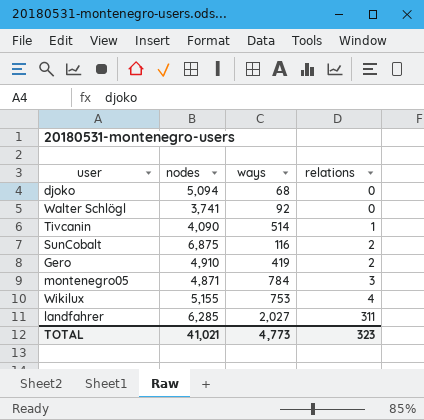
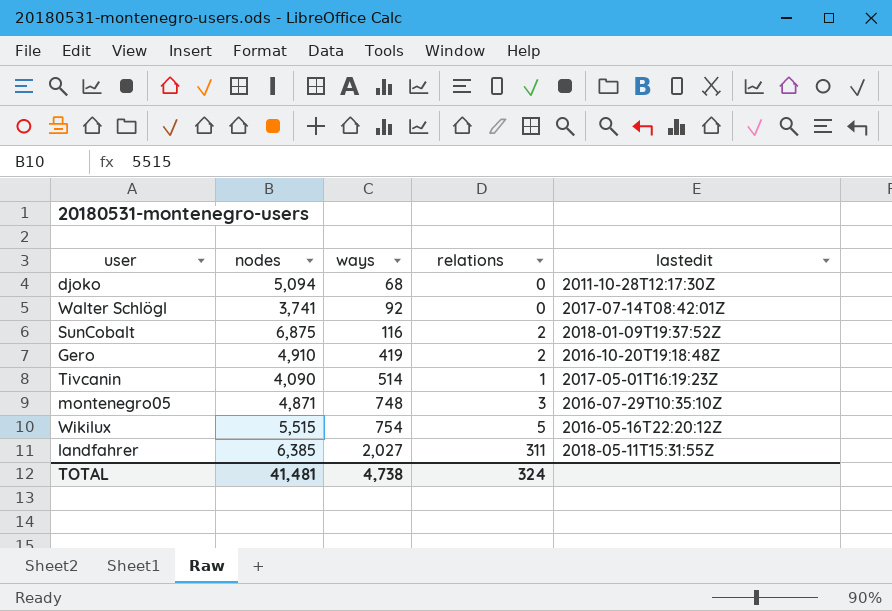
row order: relations ascending -> ways ascending
column lastedit | position: none -> 5
montenegro05 | ways: 784 -> 748
Wikilux | nodes: 5,155 -> 5,515
Wikilux | ways: 753 -> 754
Wikilux | relations: 4 -> 5
landfahrer | nodes: 6,285 -> 6,385
TOTAL | nodes: 41,021 -> 41,481
TOTAL | ways: 4,773 -> 4,738
TOTAL | relations: 323 -> 324

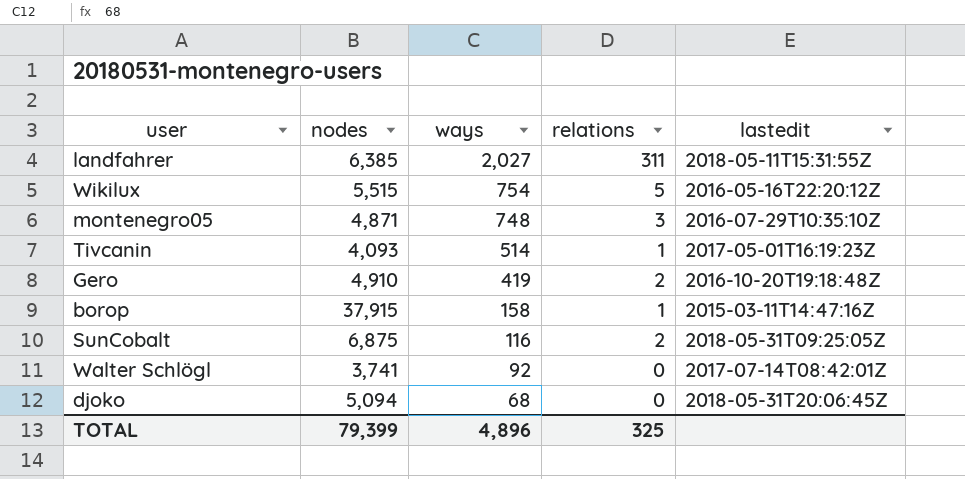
row order: ways ascending -> ways descending
Tivcanin | nodes: 4,090 -> 4,093
row borop: none -> 37,915 | 158 | 1 | 2015-03-11T14:47:16Z
SunCobalt | lastedit: 2018-01-09T19:37:52Z -> 2018-05-31T09:25:05Z
djoko | lastedit: 2011-10-28T12:17:30Z -> 2018-05-31T20:06:45Z
TOTAL | nodes: 41,481 -> 79,399
TOTAL | ways: 4,738 -> 4,896
TOTAL | relations: 324 -> 325

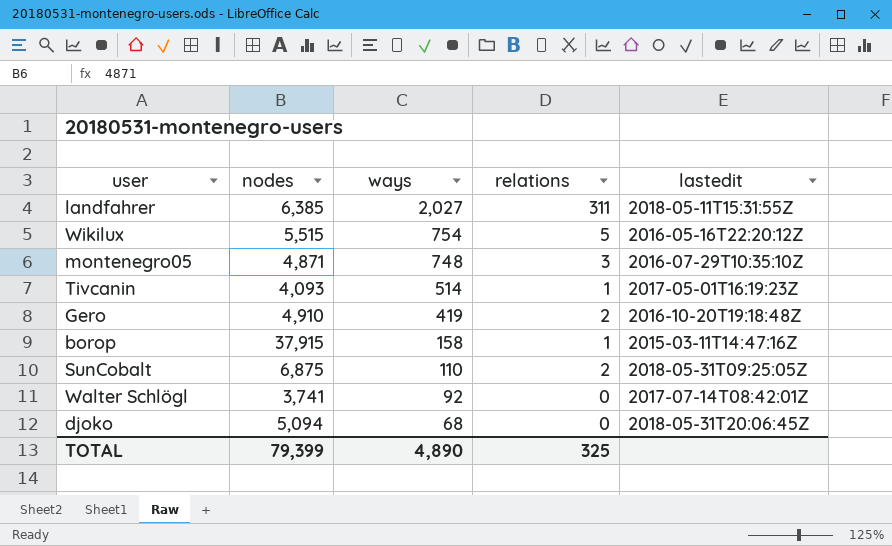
SunCobalt | ways: 116 -> 110
TOTAL | ways: 4,896 -> 4,890

